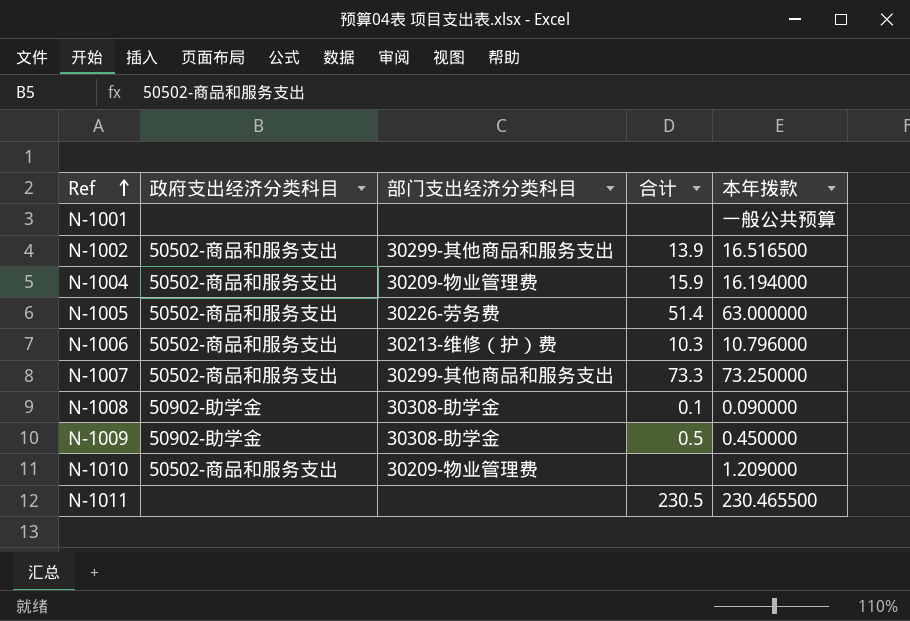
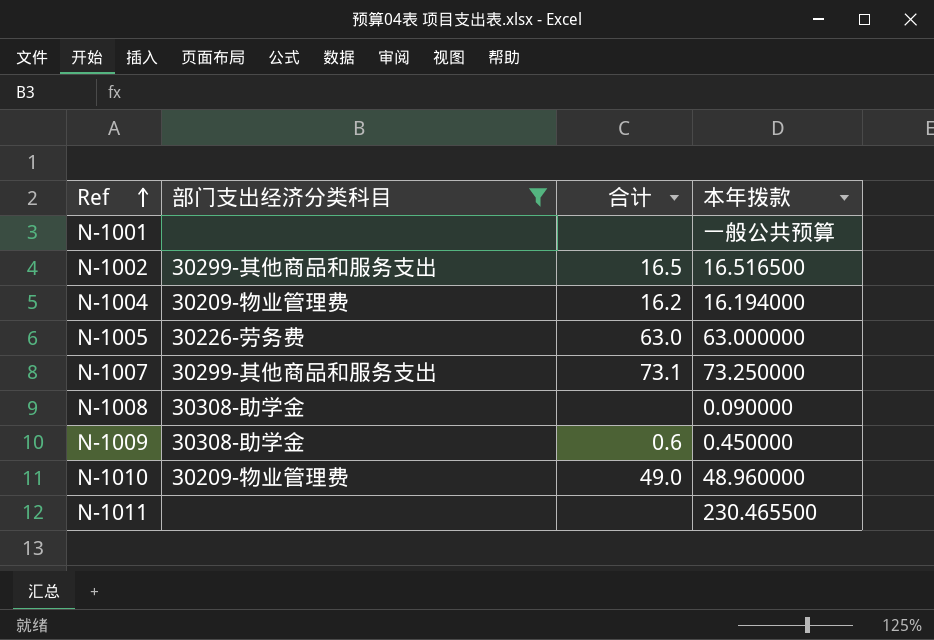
filter: none -> 部门支出经济分类科目 != 30213-维修（护）费
column 政府支出经济分类科目 | position: 2 -> none
N-1002 | 合计: 13.9 -> 16.5
N-1004 | 合计: 15.9 -> 16.2
N-1005 | 合计: 51.4 -> 63.0
N-1007 | 合计: 73.3 -> 73.1
N-1008 | 合计: 0.1 -> none
N-1009 | 合计: 0.5 -> 0.6
N-1010 | 合计: none -> 49.0
N-1010 | 本年拨款: 1.209000 -> 48.960000
N-1011 | 合计: 230.5 -> none

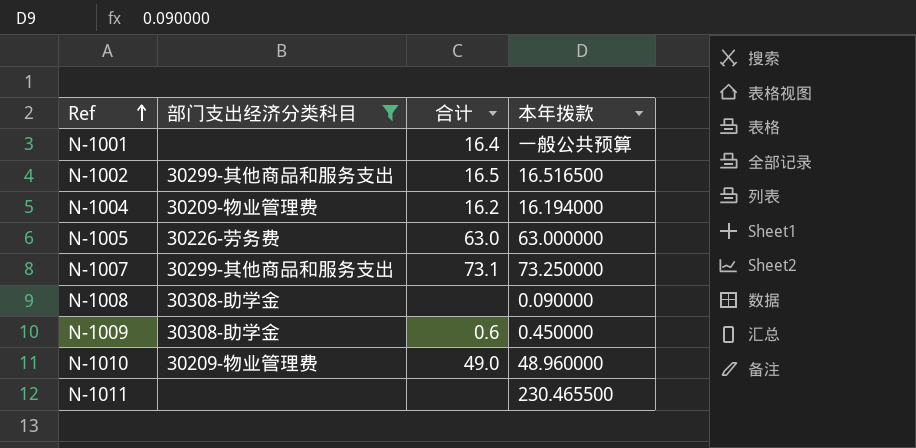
N-1001 | 合计: none -> 16.4

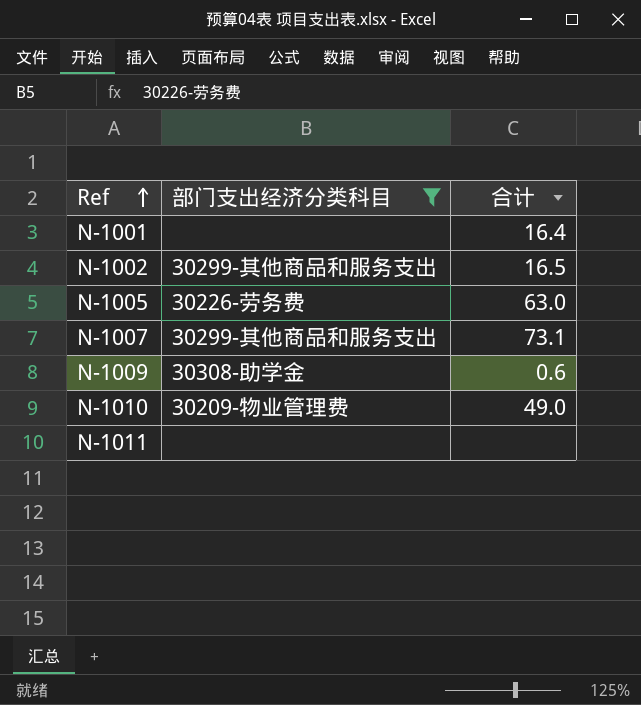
column 本年拨款 | position: 4 -> none
row N-1004: 30209-物业管理费 | 16.2 | 16.194000 -> none
row N-1008: 30308-助学金 | none | 0.090000 -> none

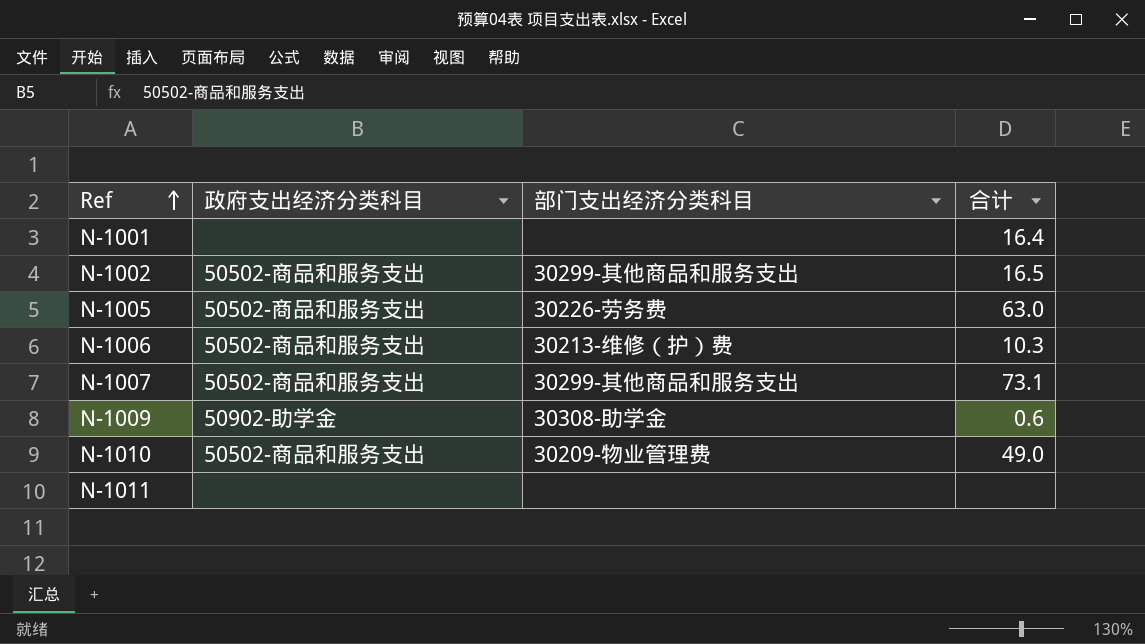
filter: 部门支出经济分类科目 != 30213-维修（护）费 -> none
column 政府支出经济分类科目 | position: none -> 2

